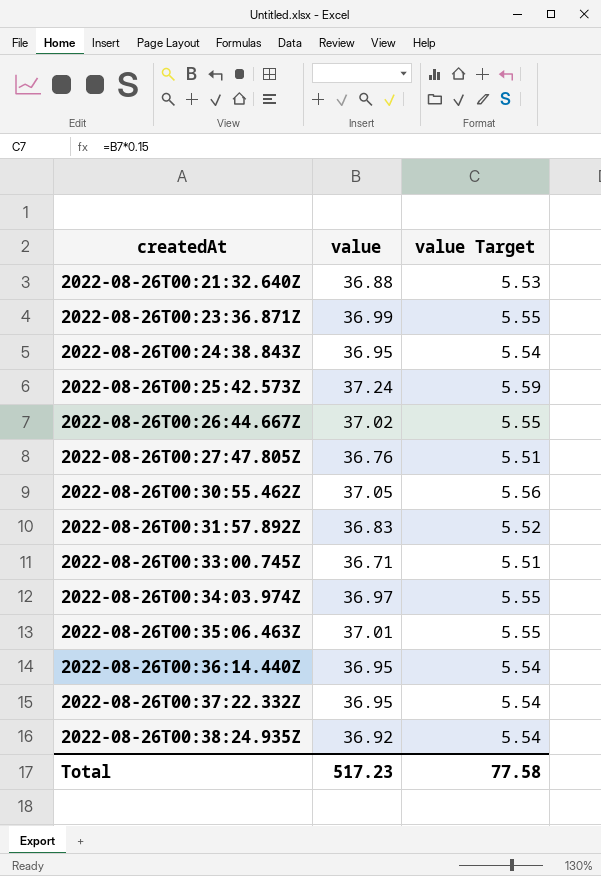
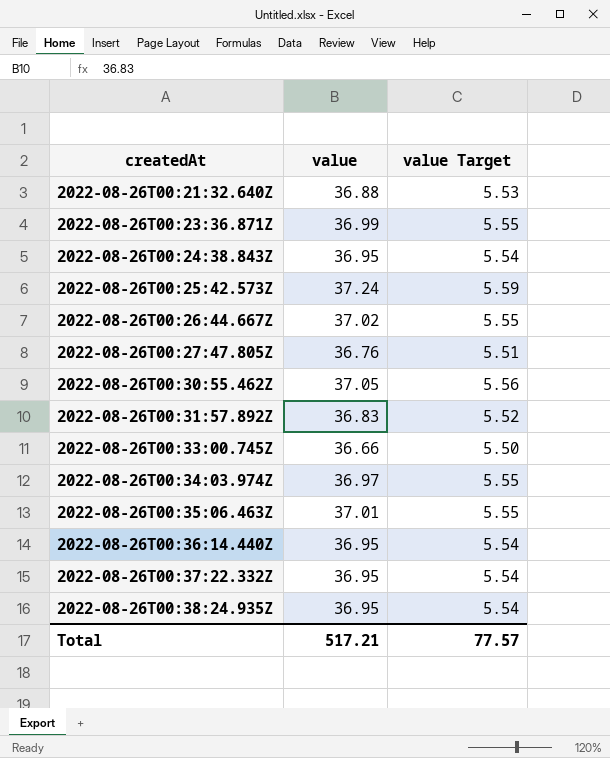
2022-08-26T00:33:00.745Z | value: 36.71 -> 36.66
2022-08-26T00:33:00.745Z | value Target: 5.51 -> 5.50
2022-08-26T00:38:24.935Z | value: 36.92 -> 36.95
Total | value: 517.23 -> 517.21
Total | value Target: 77.58 -> 77.57

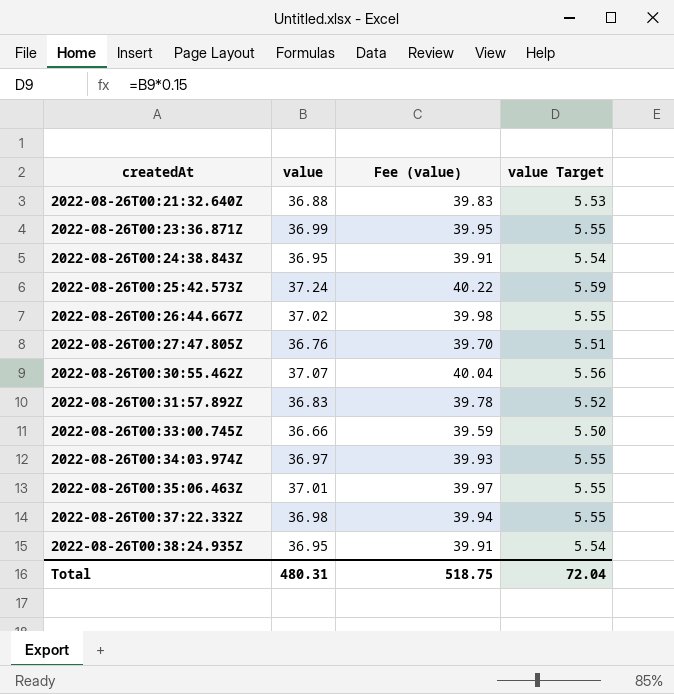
column Fee (value) | formula: none -> [value] * 1.08
row 2022-08-26T00:36:14.440Z: 36.95 | 5.54 -> none
2022-08-26T00:30:55.462Z | value: 37.05 -> 37.07
2022-08-26T00:37:22.332Z | value: 36.95 -> 36.98
2022-08-26T00:37:22.332Z | value Target: 5.54 -> 5.55
Total | value: 517.21 -> 480.31
Total | value Target: 77.57 -> 72.04

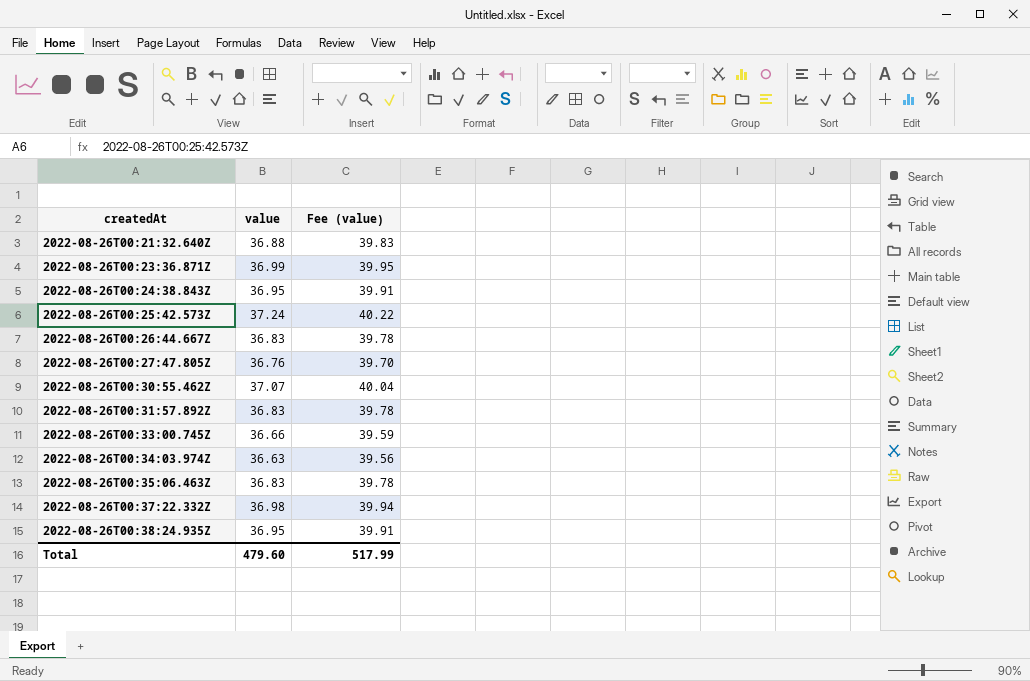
column value Target | formula: [value] * 0.15 -> none
2022-08-26T00:26:44.667Z | value: 37.02 -> 36.83
2022-08-26T00:26:44.667Z | Fee (value): 39.98 -> 39.78
2022-08-26T00:34:03.974Z | value: 36.97 -> 36.63
2022-08-26T00:34:03.974Z | Fee (value): 39.93 -> 39.56
2022-08-26T00:35:06.463Z | value: 37.01 -> 36.83
2022-08-26T00:35:06.463Z | Fee (value): 39.97 -> 39.78
Total | value: 480.31 -> 479.60
Total | Fee (value): 518.75 -> 517.99

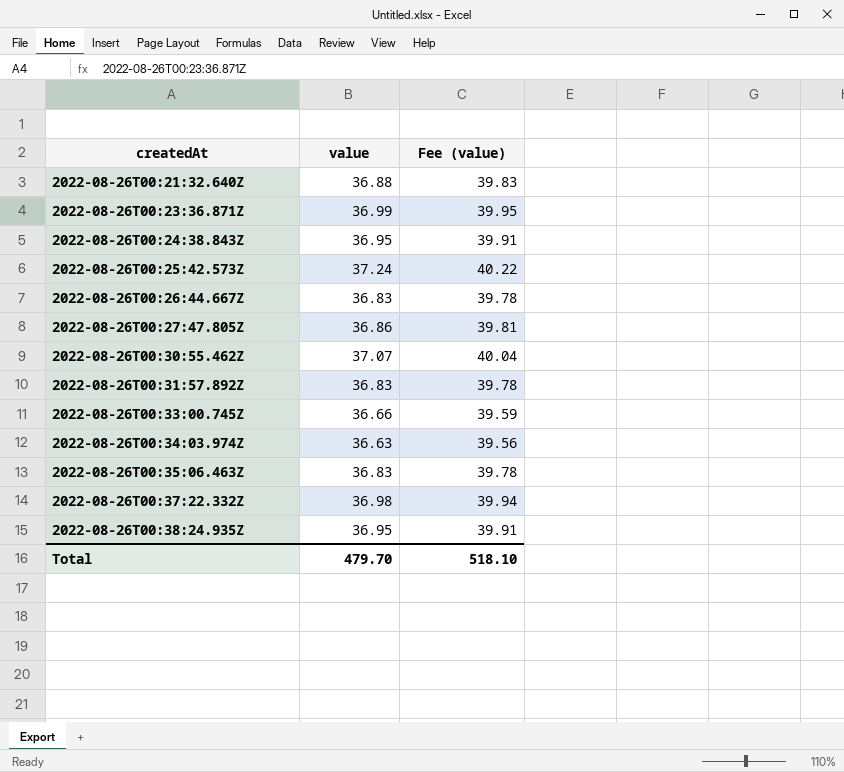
2022-08-26T00:27:47.805Z | value: 36.76 -> 36.86
2022-08-26T00:27:47.805Z | Fee (value): 39.70 -> 39.81
Total | value: 479.60 -> 479.70
Total | Fee (value): 517.99 -> 518.10

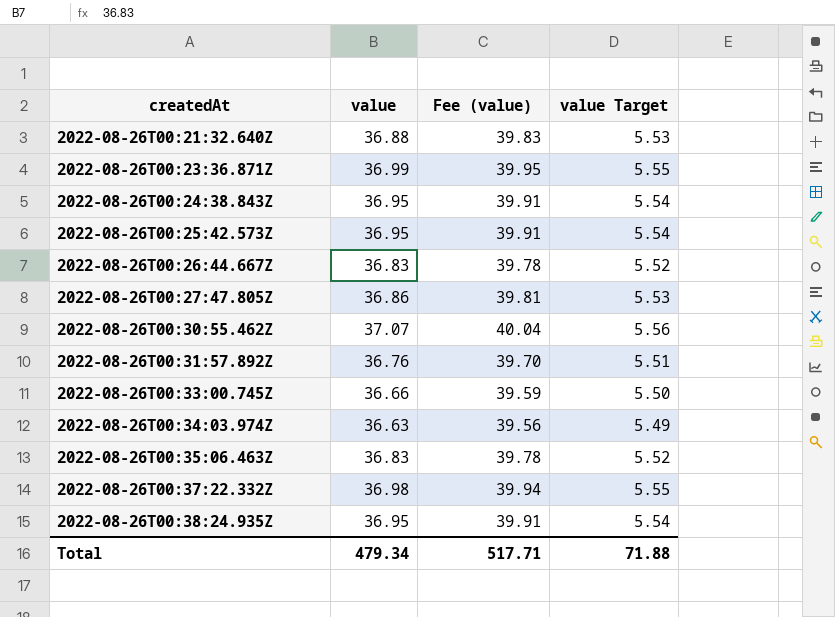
column value Target | formula: none -> [value] * 0.15
2022-08-26T00:25:42.573Z | value: 37.24 -> 36.95
2022-08-26T00:25:42.573Z | Fee (value): 40.22 -> 39.91
2022-08-26T00:31:57.892Z | value: 36.83 -> 36.76
2022-08-26T00:31:57.892Z | Fee (value): 39.78 -> 39.70
Total | value: 479.70 -> 479.34
Total | Fee (value): 518.10 -> 517.71

